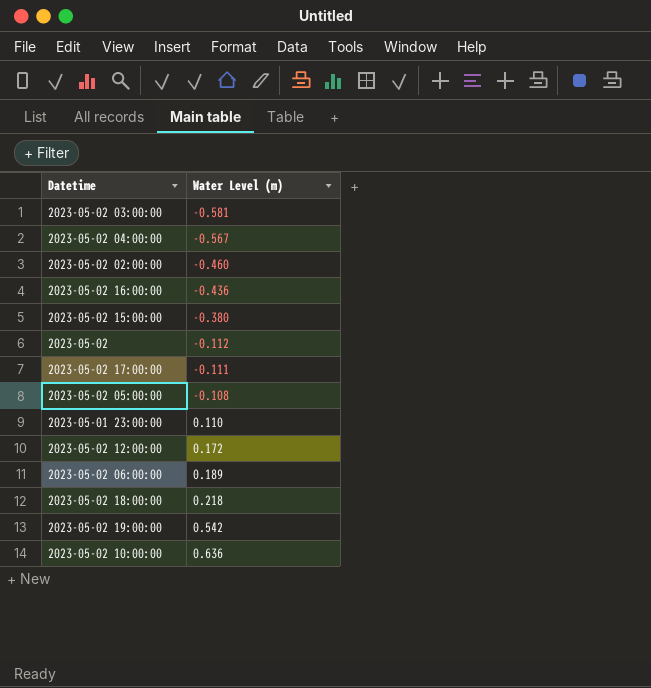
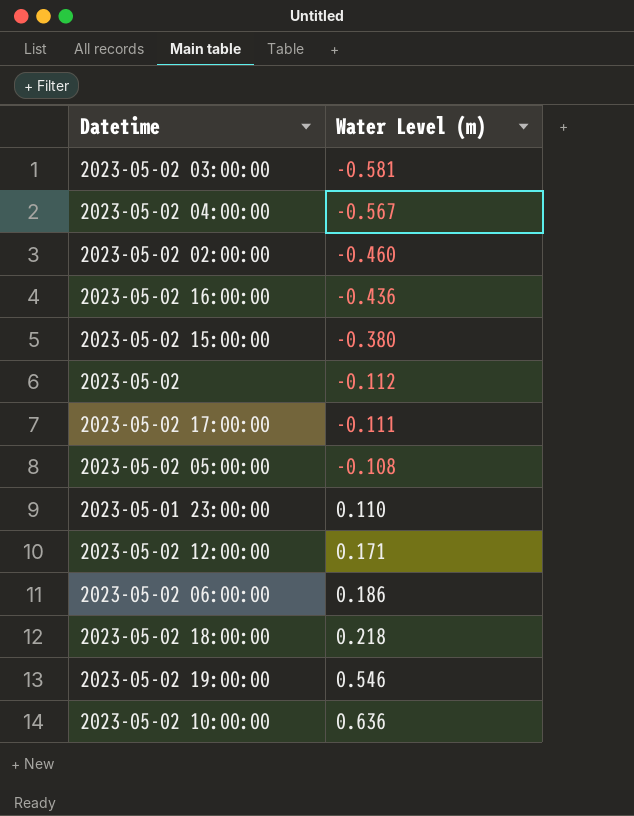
2023-05-02 12:00:00 | Water Level (m): 0.172 -> 0.171
2023-05-02 06:00:00 | Water Level (m): 0.189 -> 0.186
2023-05-02 19:00:00 | Water Level (m): 0.542 -> 0.546

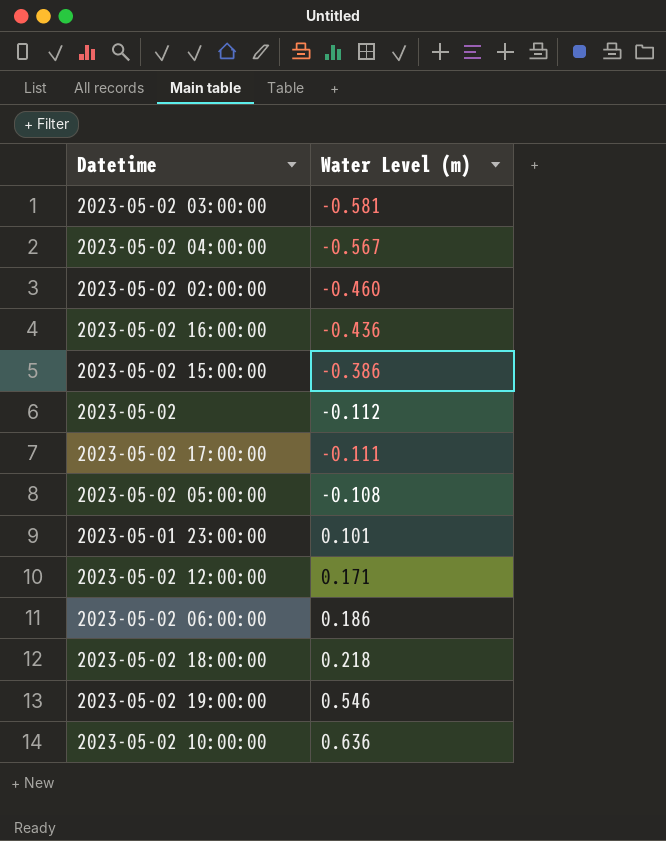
2023-05-02 15:00:00 | Water Level (m): -0.380 -> -0.386
2023-05-01 23:00:00 | Water Level (m): 0.110 -> 0.101

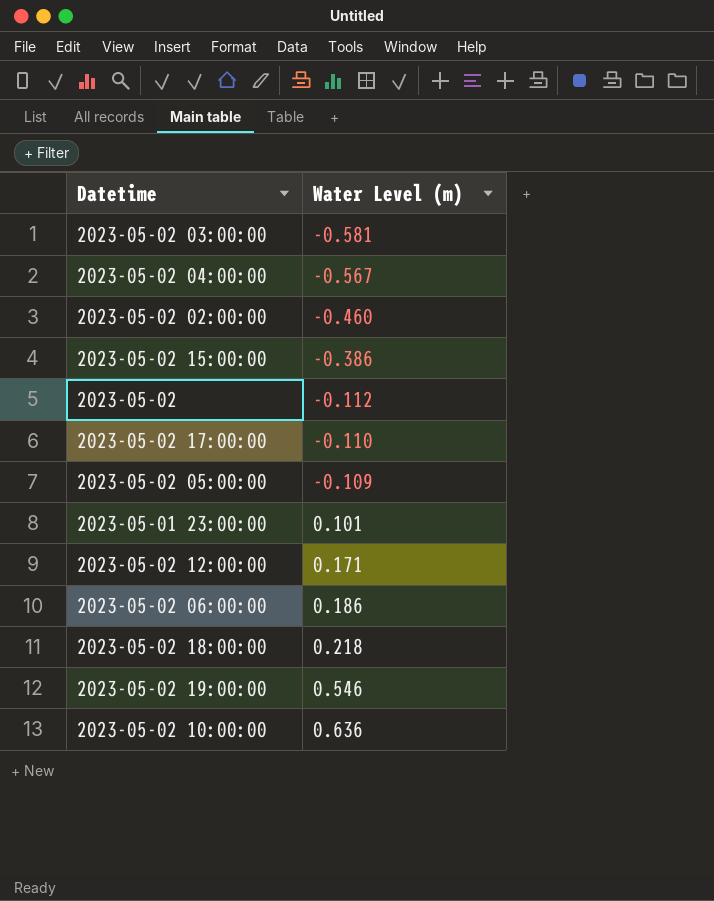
row 2023-05-02 16:00:00: -0.436 -> none
2023-05-02 17:00:00 | Water Level (m): -0.111 -> -0.110
2023-05-02 05:00:00 | Water Level (m): -0.108 -> -0.109

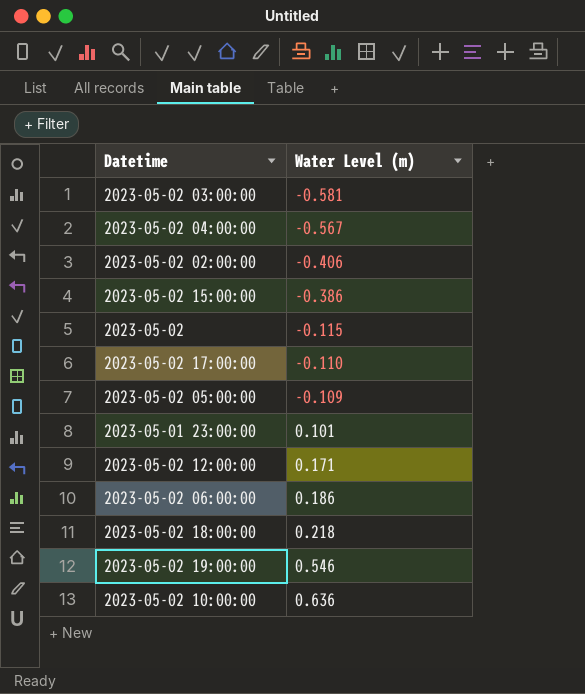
2023-05-02 02:00:00 | Water Level (m): -0.460 -> -0.406
2023-05-02 | Water Level (m): -0.112 -> -0.115

